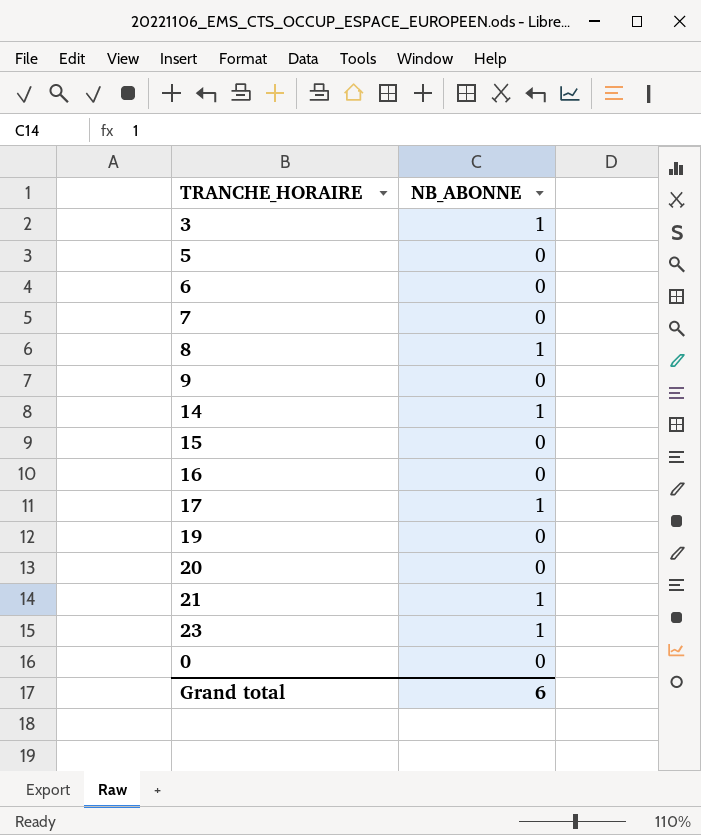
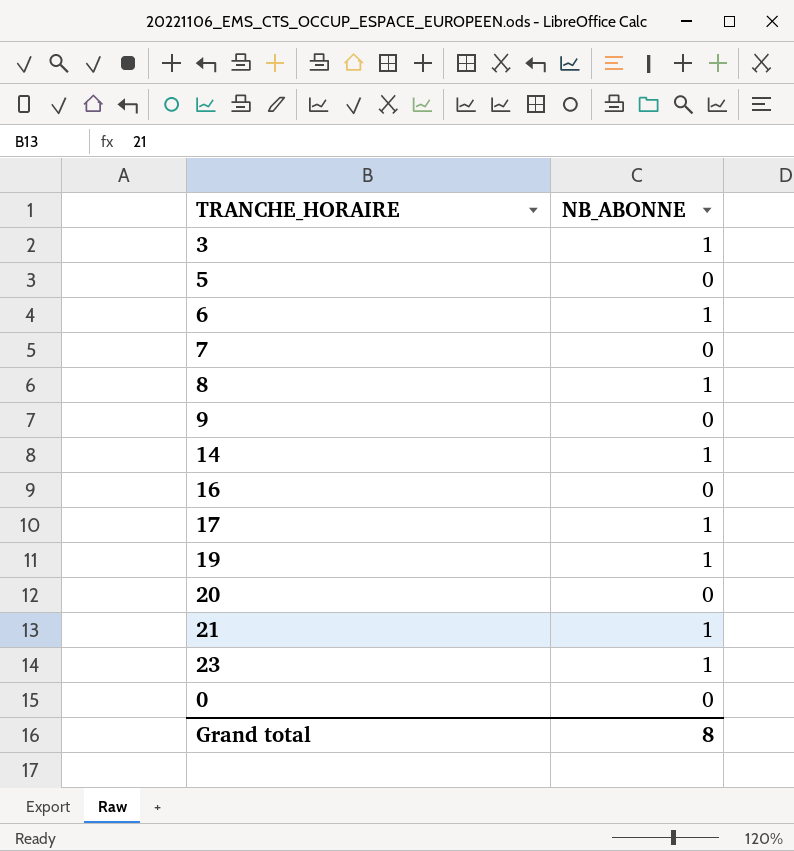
row 15: 0 -> none
6 | NB_ABONNE: 0 -> 1
19 | NB_ABONNE: 0 -> 1
Grand total | NB_ABONNE: 6 -> 8

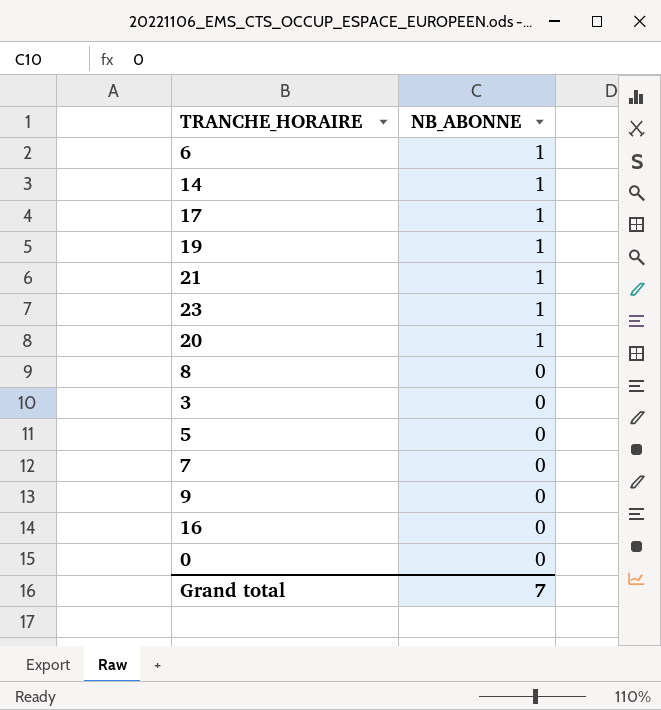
row order: none -> NB_ABONNE descending
20 | NB_ABONNE: 0 -> 1
8 | NB_ABONNE: 1 -> 0
3 | NB_ABONNE: 1 -> 0
Grand total | NB_ABONNE: 8 -> 7

